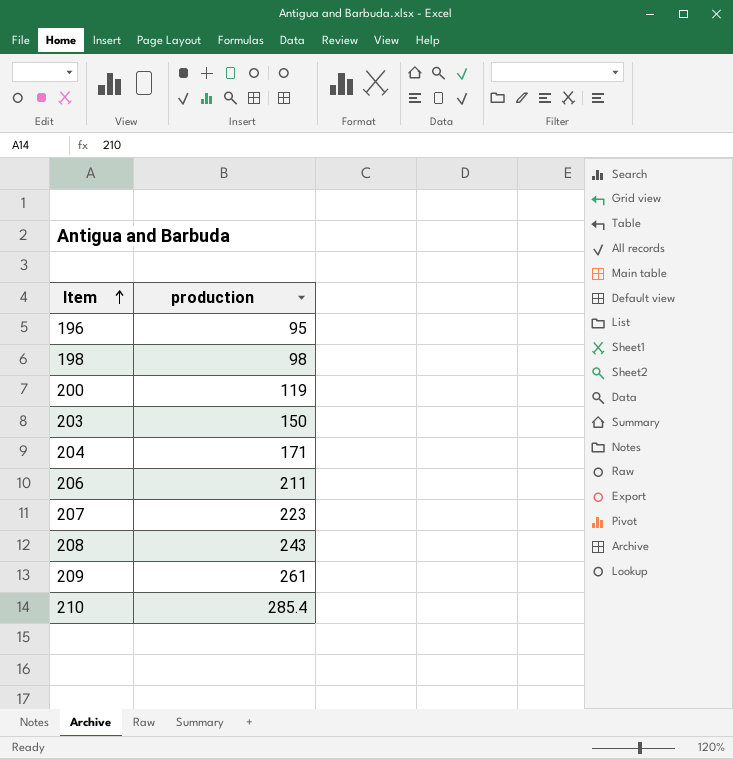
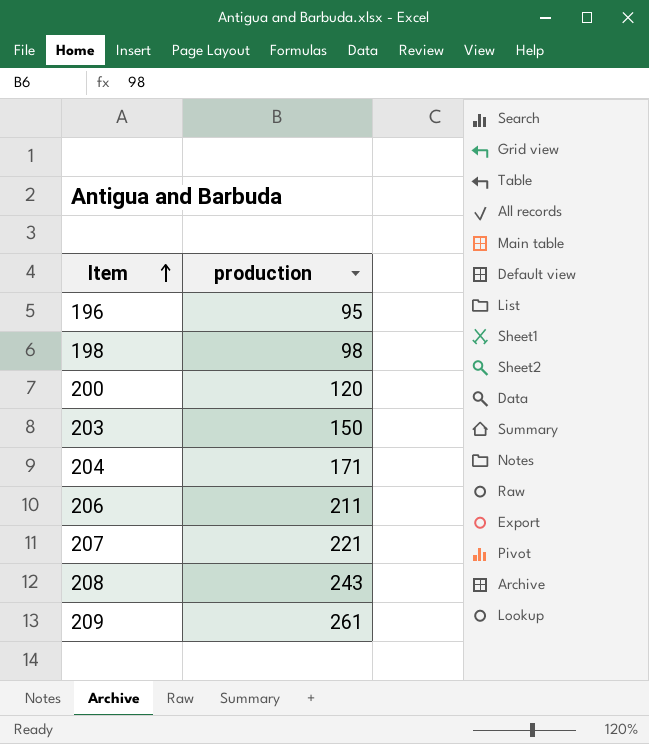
row 210: 285.4 -> none
200 | production: 119 -> 120
207 | production: 223 -> 221

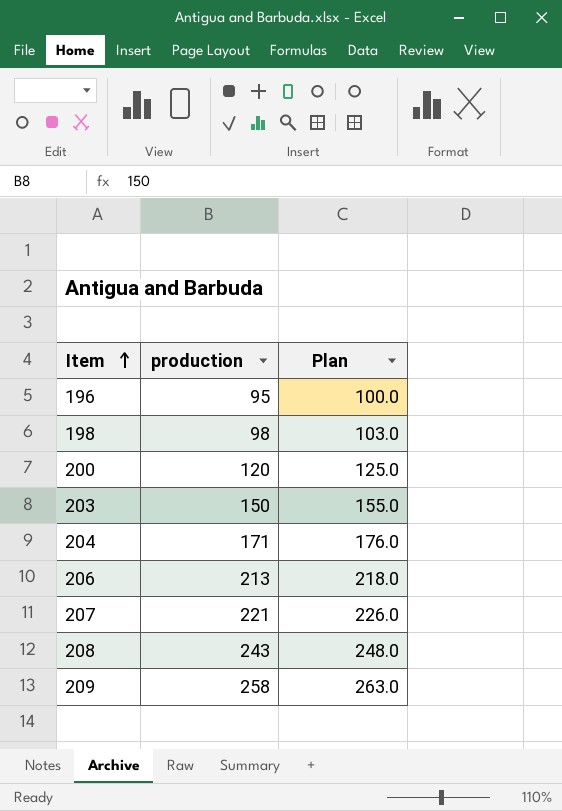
column Plan | formula: none -> [production] + 5
206 | production: 211 -> 213
209 | production: 261 -> 258

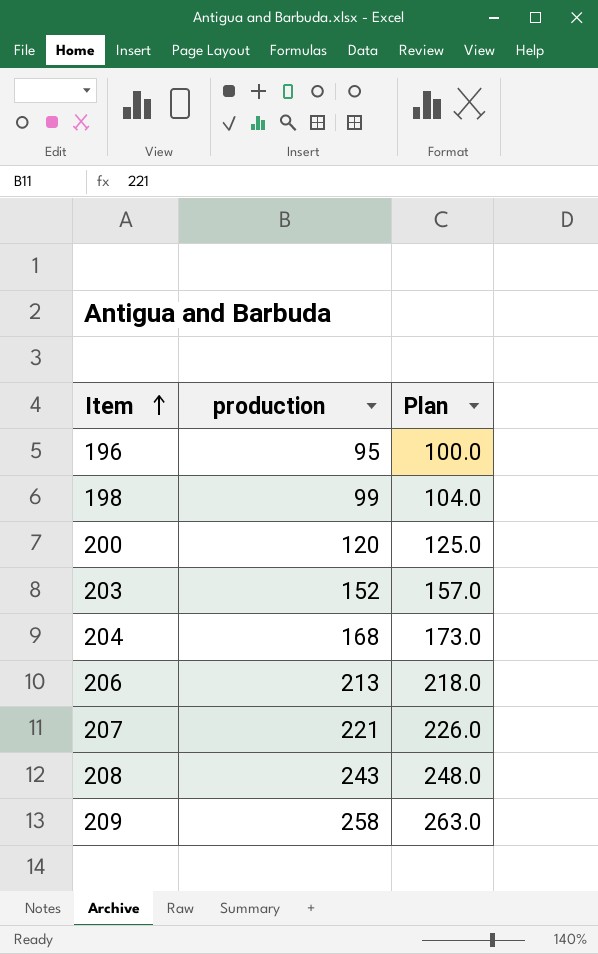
198 | production: 98 -> 99
198 | Plan: 103.0 -> 104.0
203 | production: 150 -> 152
203 | Plan: 155.0 -> 157.0
204 | production: 171 -> 168
204 | Plan: 176.0 -> 173.0

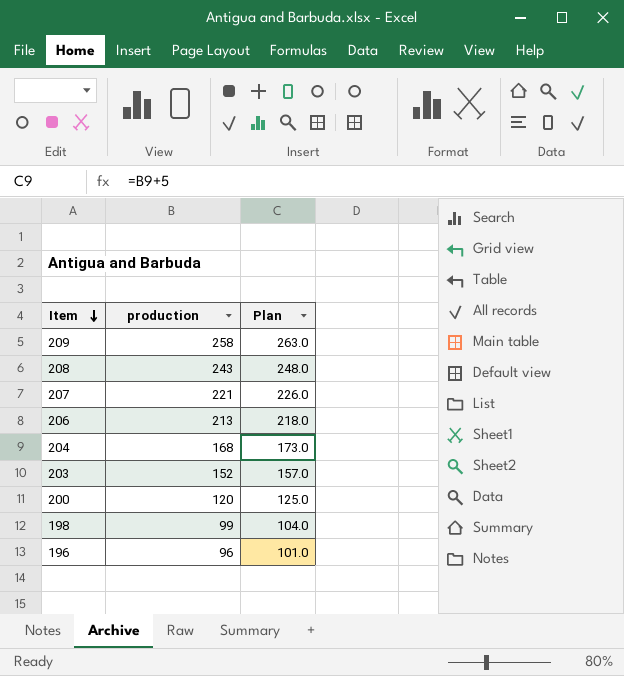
row order: Item ascending -> Item descending
196 | production: 95 -> 96
196 | Plan: 100.0 -> 101.0

